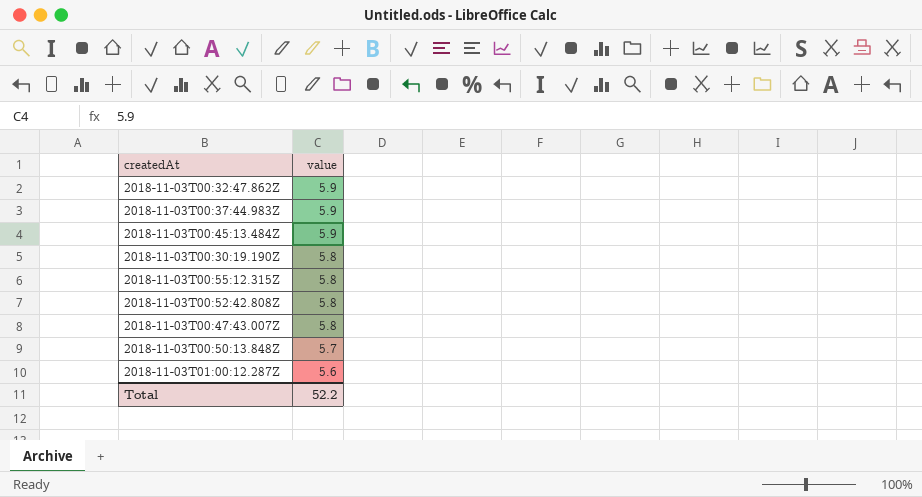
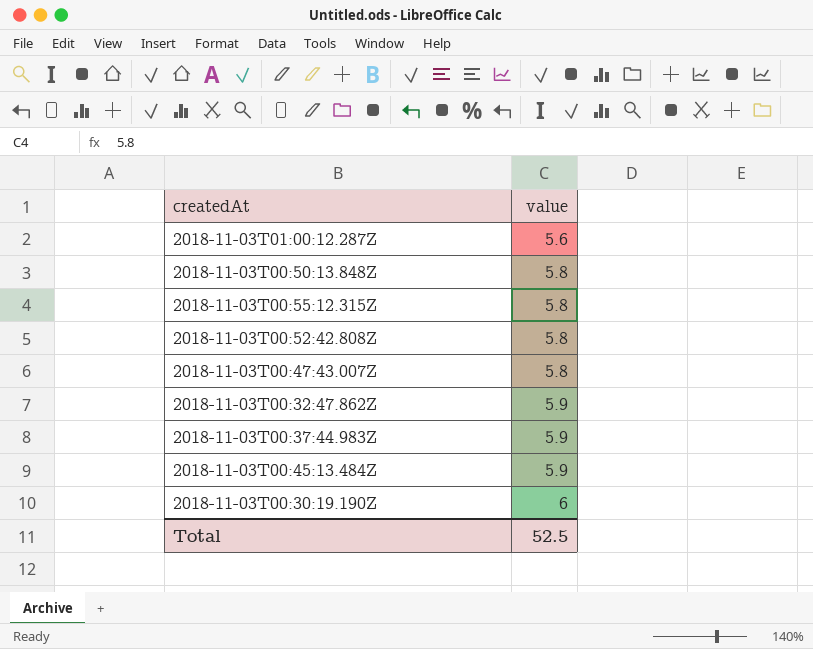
row order: value descending -> value ascending
2018-11-03T00:50:13.848Z | value: 5.7 -> 5.8
2018-11-03T00:30:19.190Z | value: 5.8 -> 6
Total | value: 52.2 -> 52.5

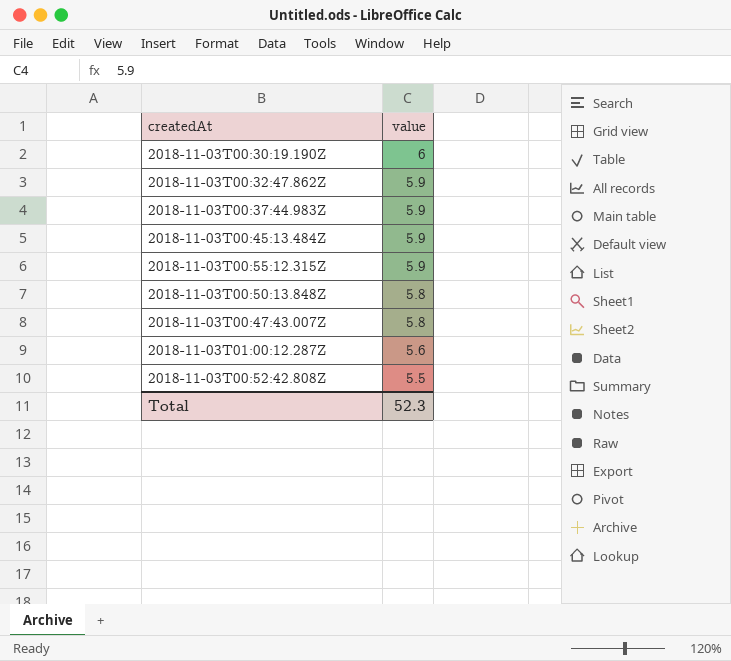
row order: value ascending -> value descending
2018-11-03T00:55:12.315Z | value: 5.8 -> 5.9
2018-11-03T00:52:42.808Z | value: 5.8 -> 5.5
Total | value: 52.5 -> 52.3

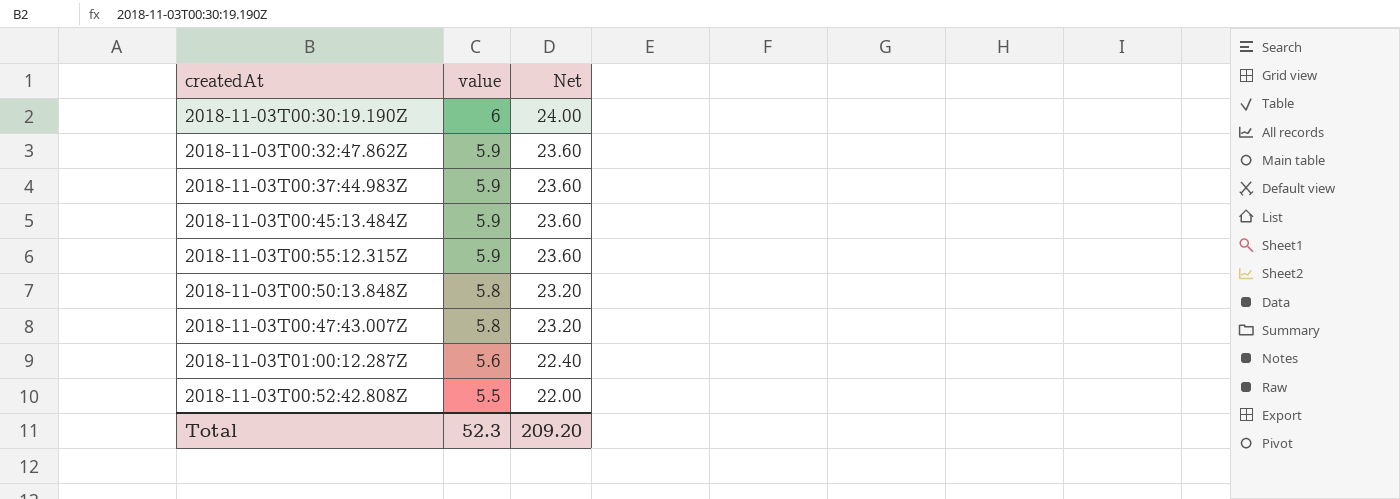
column Net | formula: none -> [value] * 4

